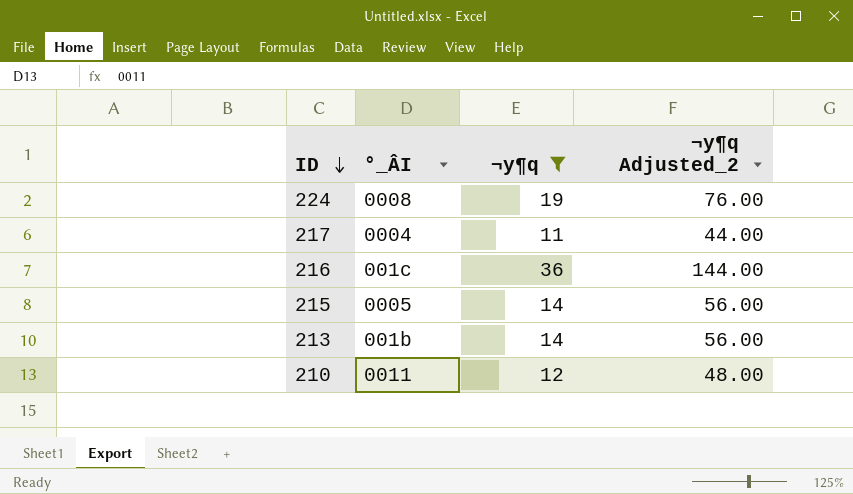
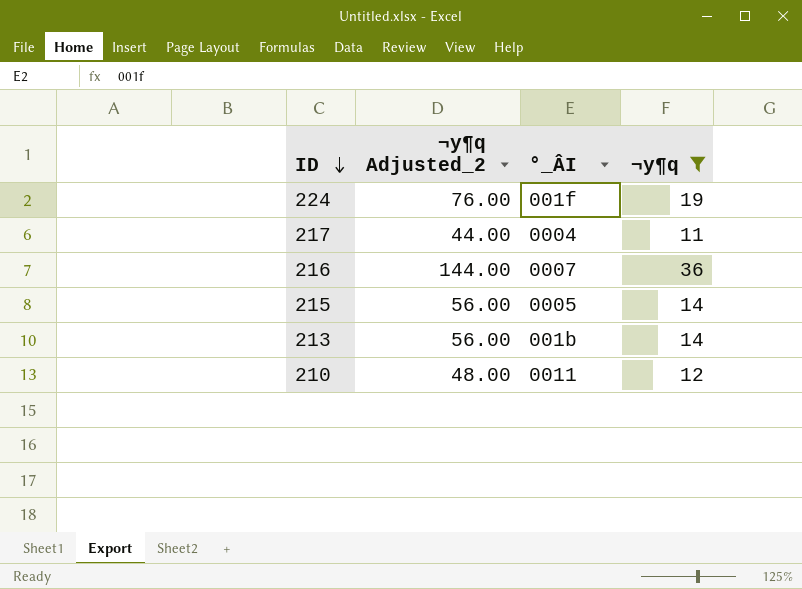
column ¬y¶q Adjusted_2 | position: 4 -> 2
224 | °_ÂI: 0008 -> 001f
216 | °_ÂI: 001c -> 0007

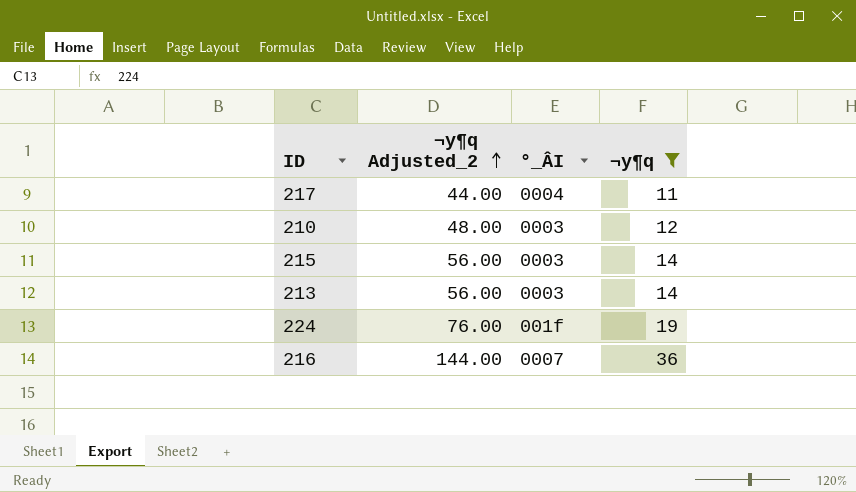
row order: ID descending -> ¬y¶q Adjusted_2 ascending
210 | °_ÂI: 0011 -> 0003
215 | °_ÂI: 0005 -> 0003
213 | °_ÂI: 001b -> 0003

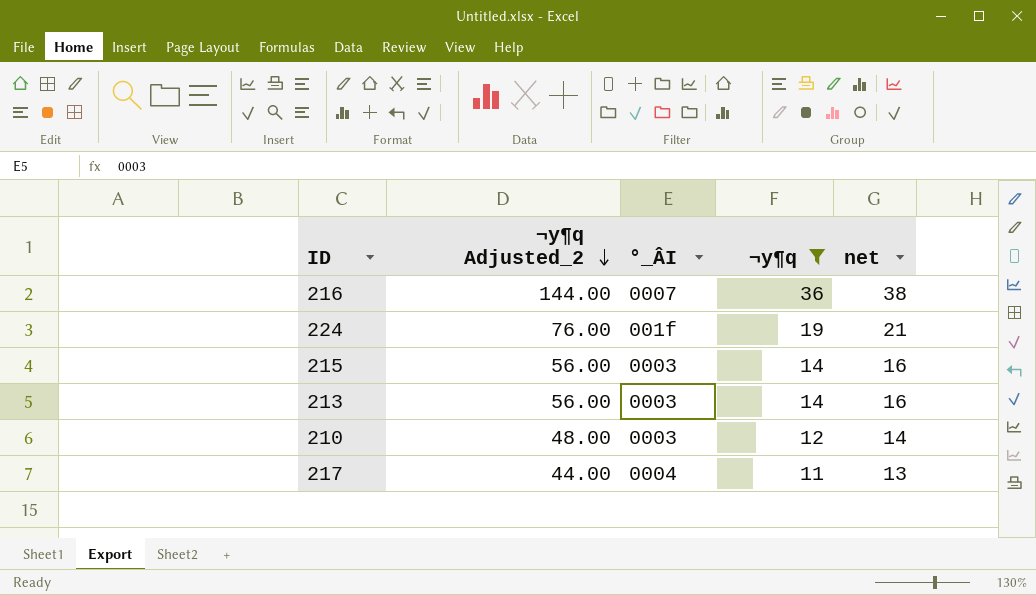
row order: ¬y¶q Adjusted_2 ascending -> ¬y¶q Adjusted_2 descending
column net | formula: none -> [¬y¶q] + 2

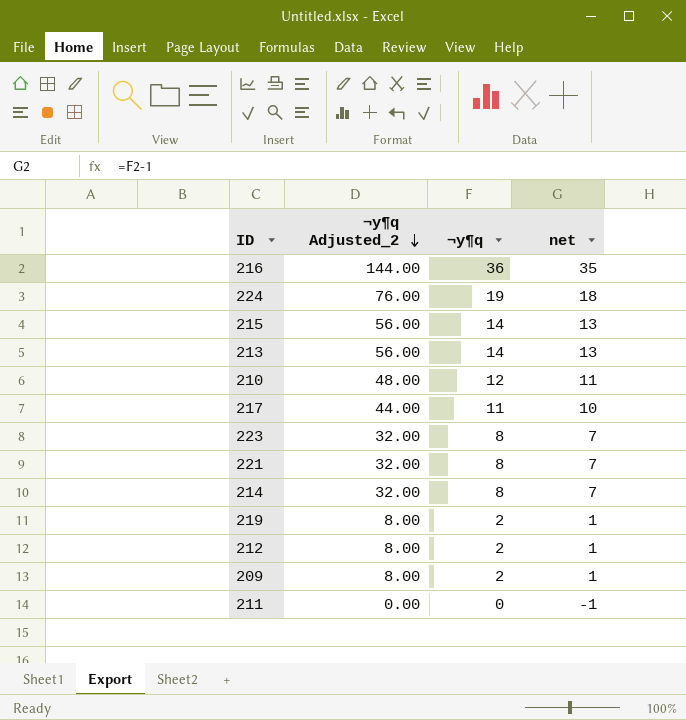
filter: ¬y¶q >= 11 -> none
column °_ÂI | position: 3 -> none
column net | formula: [¬y¶q] + 2 -> [¬y¶q] - 1

